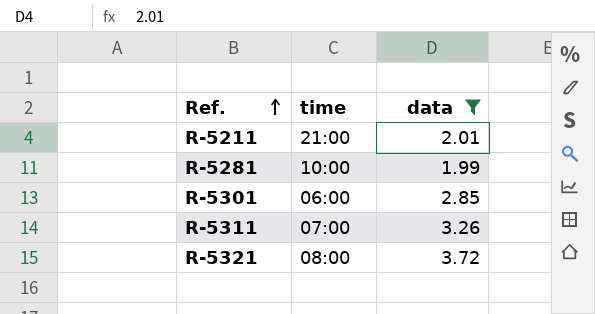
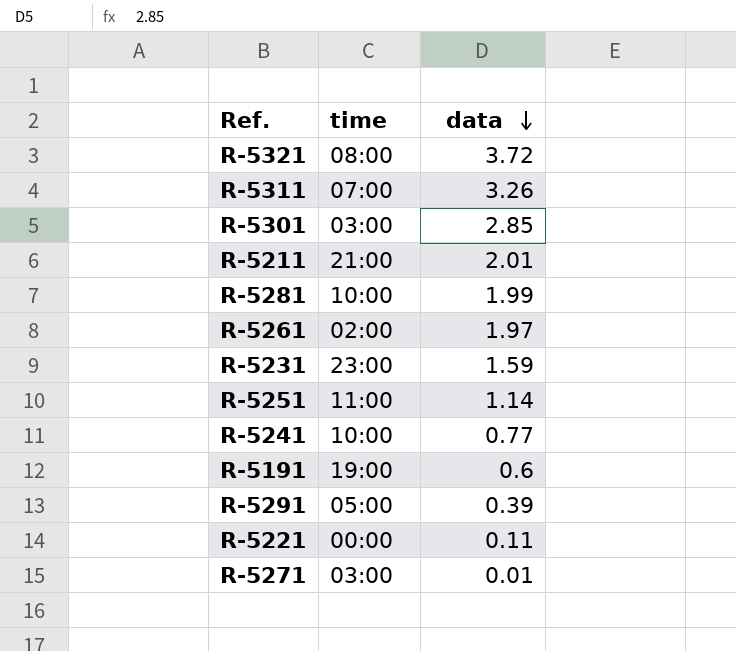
filter: data >= 1.99 -> none
row order: Ref. ascending -> data descending
R-5301 | time: 06:00 -> 03:00

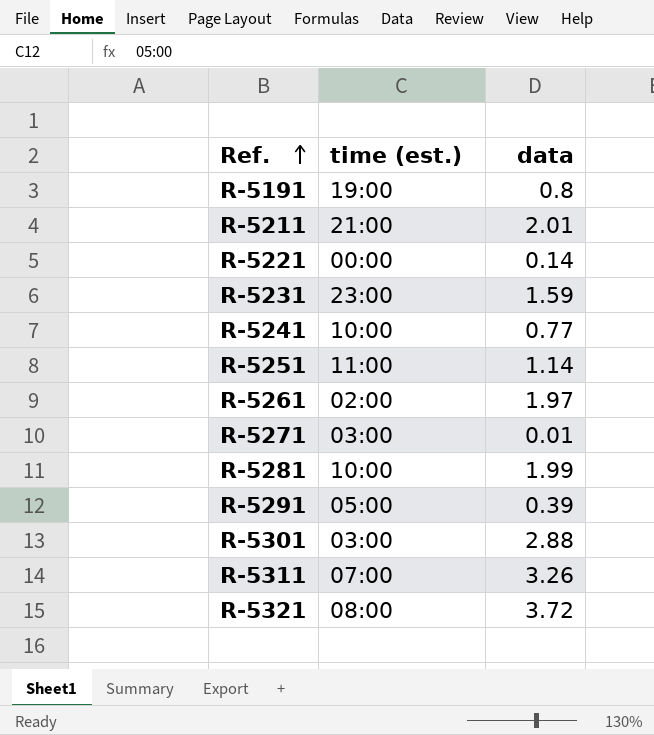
row order: data descending -> Ref. ascending
column name: time -> time (est.)
R-5191 | data: 0.6 -> 0.8
R-5221 | data: 0.11 -> 0.14
R-5301 | data: 2.85 -> 2.88

